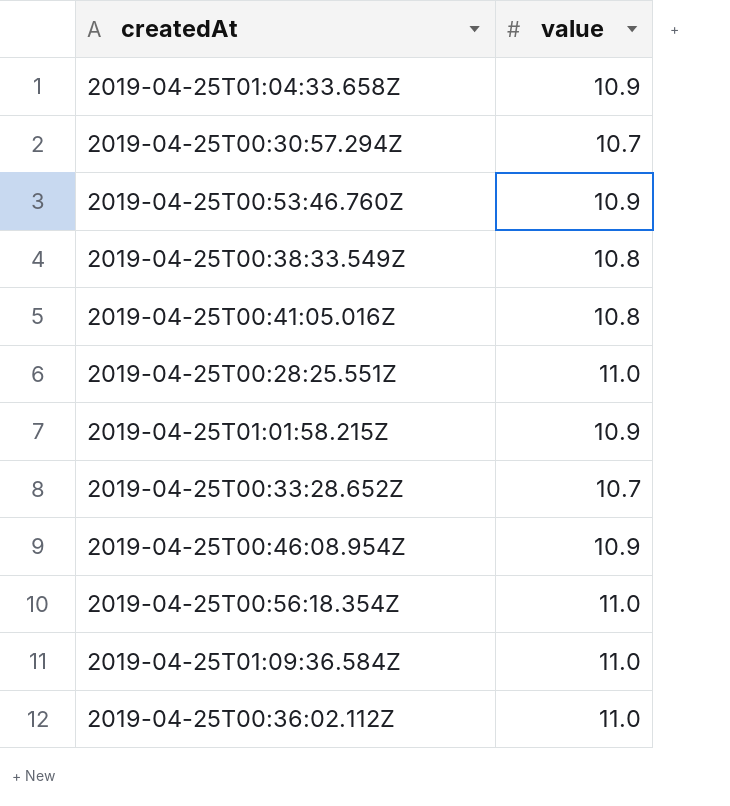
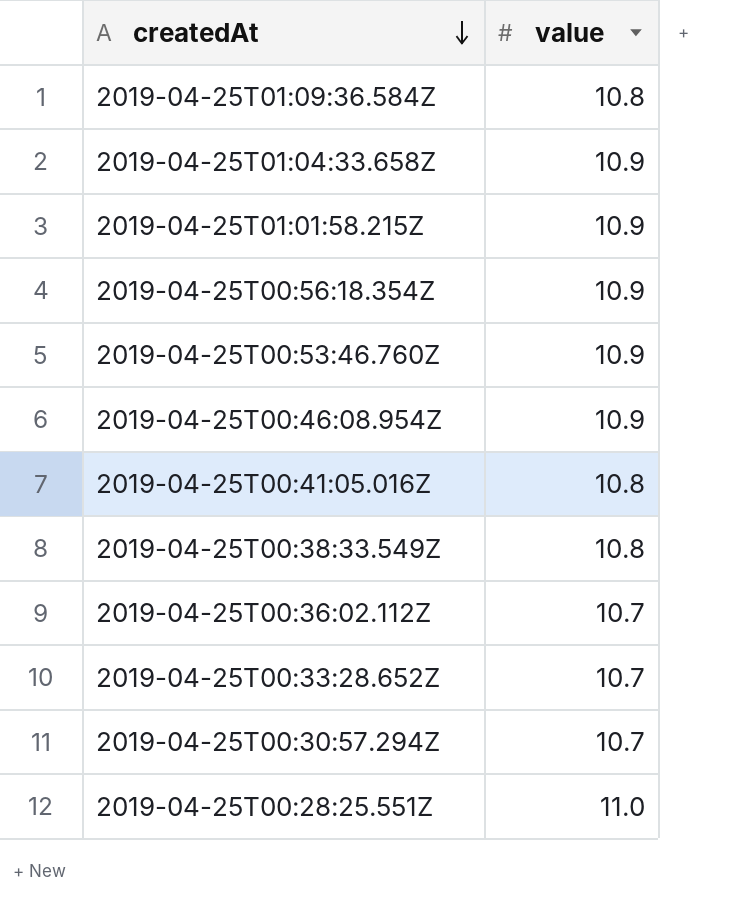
row order: none -> createdAt descending
2019-04-25T01:09:36.584Z | value: 11.0 -> 10.8
2019-04-25T00:56:18.354Z | value: 11.0 -> 10.9
2019-04-25T00:36:02.112Z | value: 11.0 -> 10.7

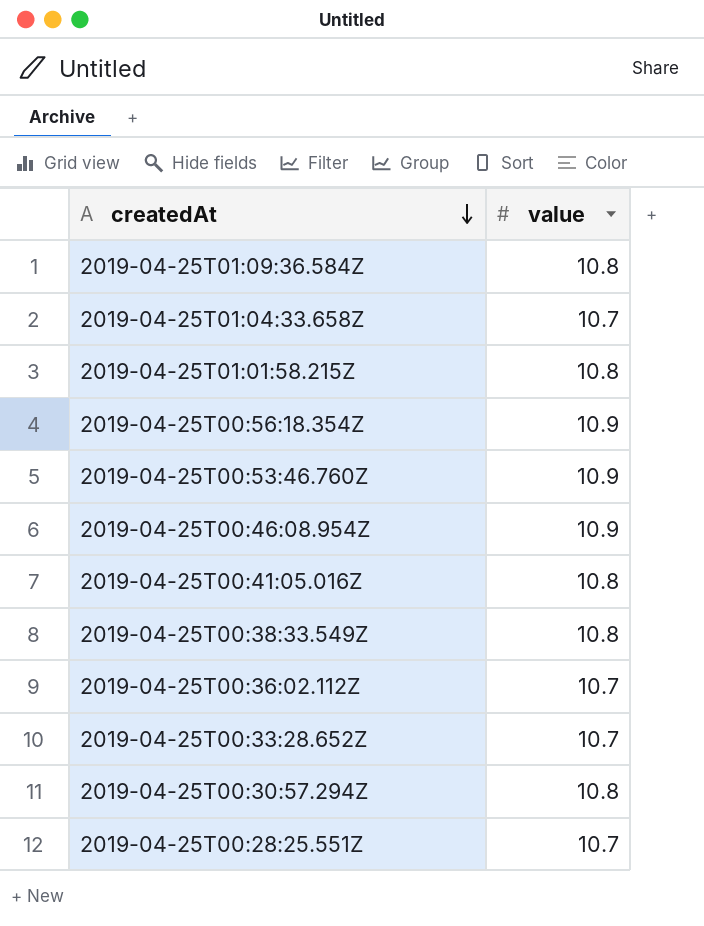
2019-04-25T01:04:33.658Z | value: 10.9 -> 10.7
2019-04-25T01:01:58.215Z | value: 10.9 -> 10.8
2019-04-25T00:30:57.294Z | value: 10.7 -> 10.8
2019-04-25T00:28:25.551Z | value: 11.0 -> 10.7

